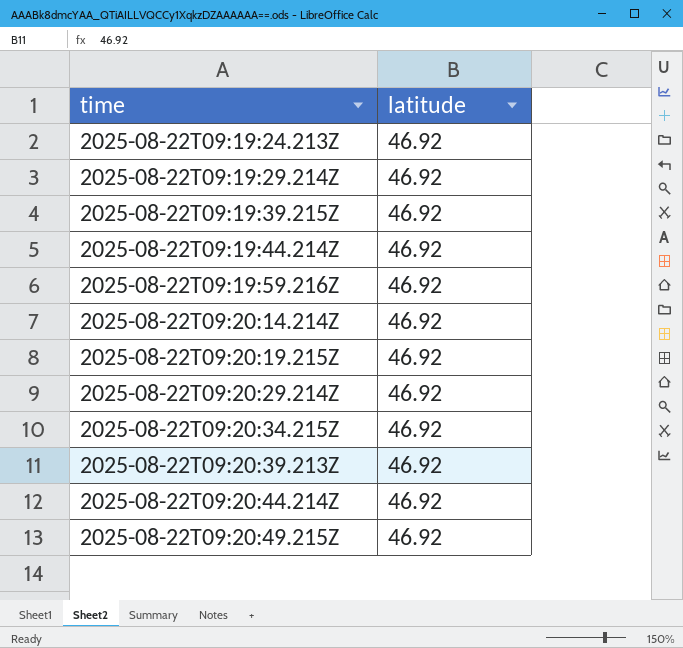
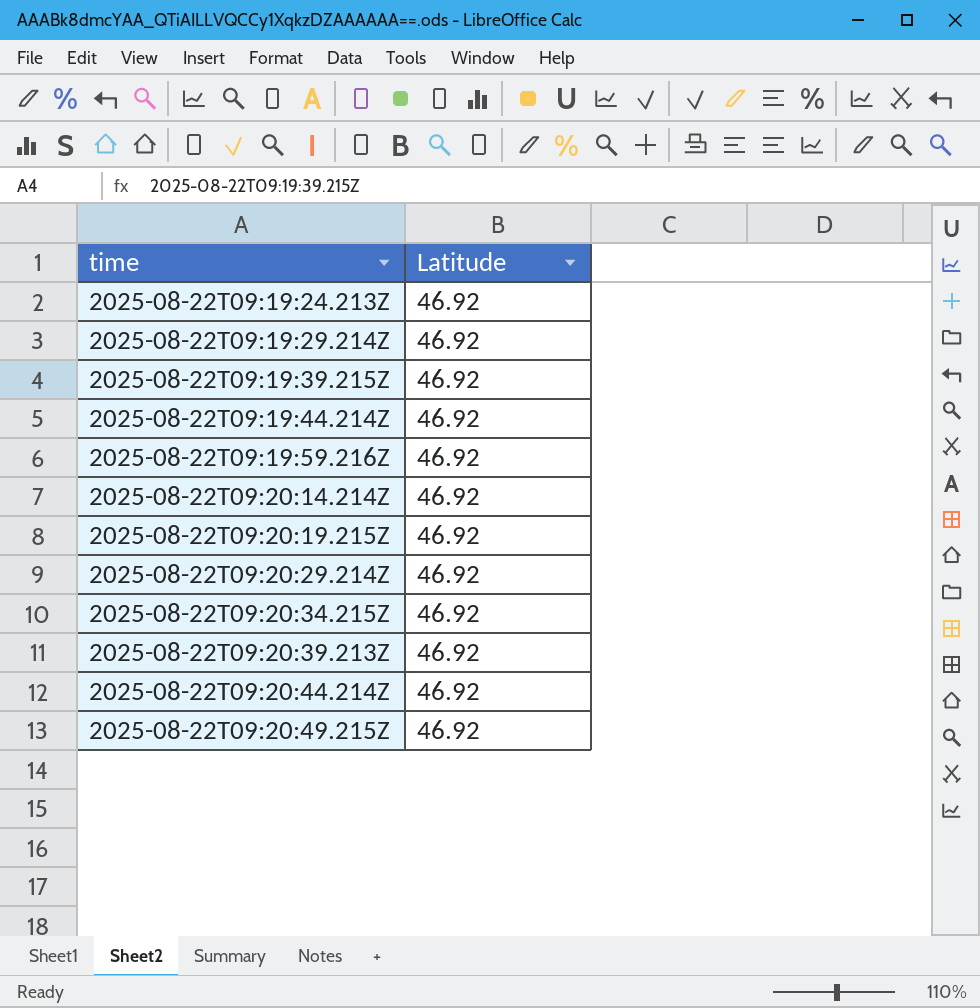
column name: latitude -> Latitude

